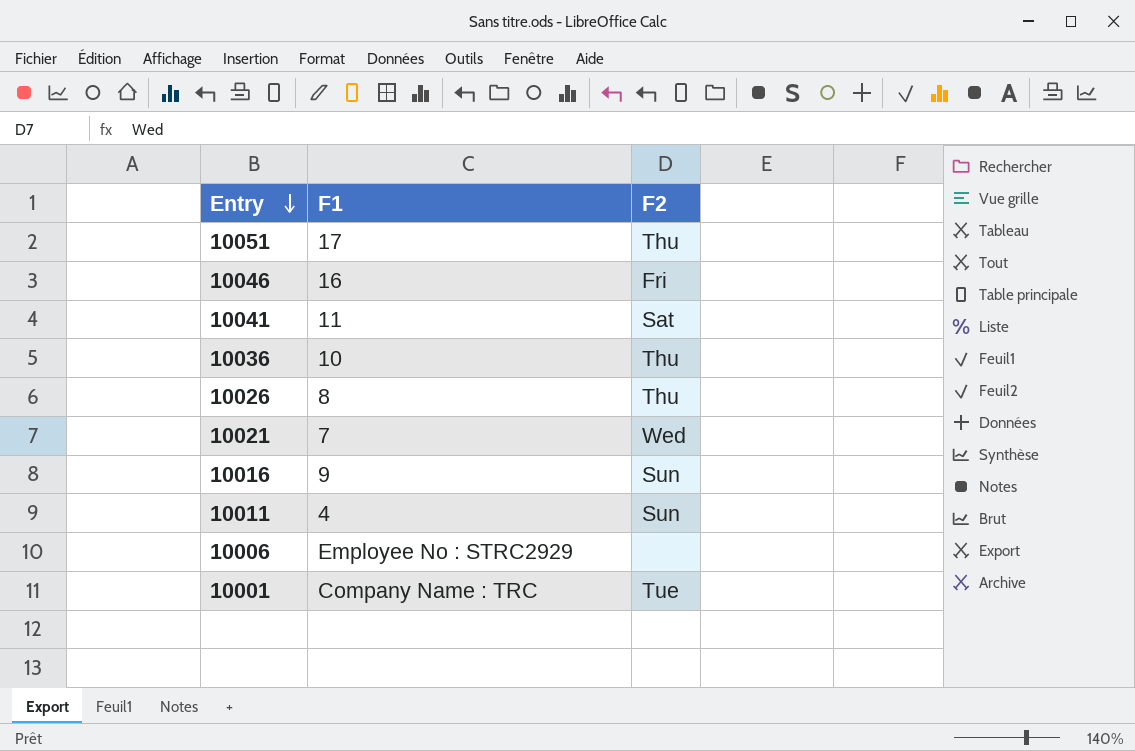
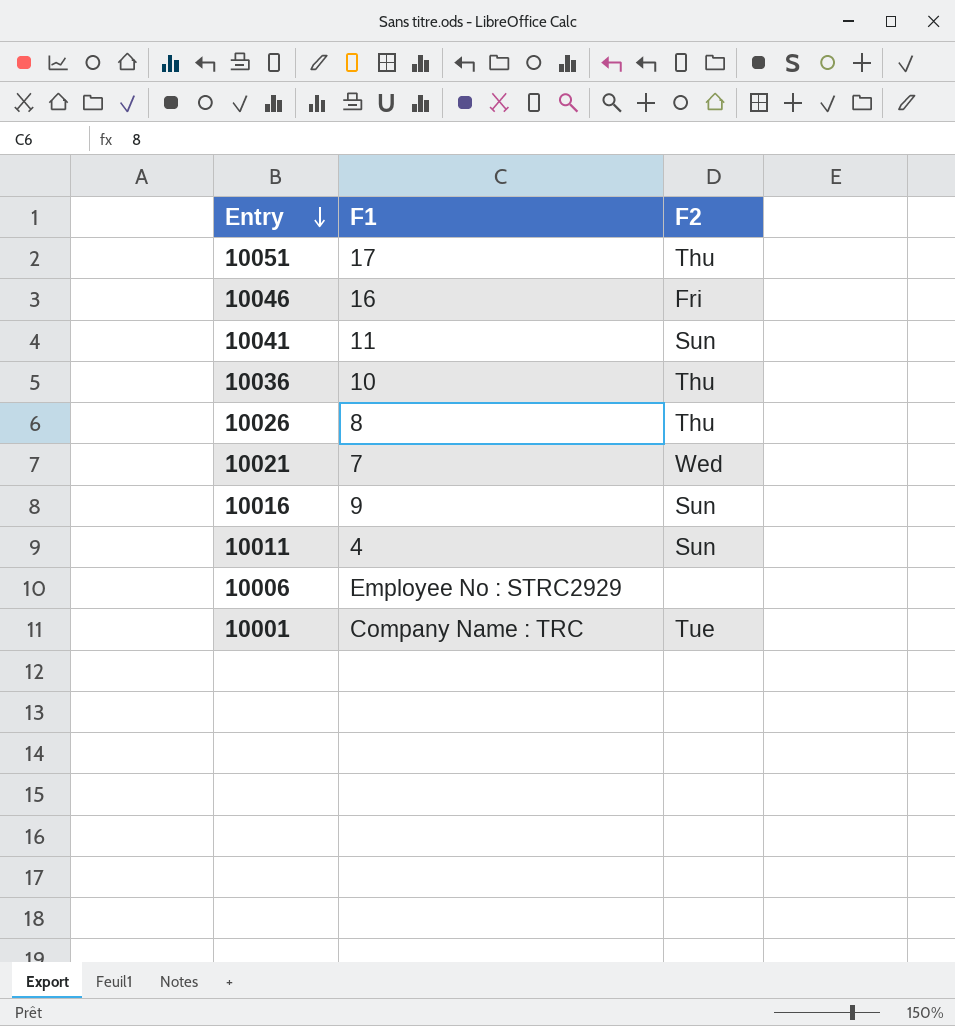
10041 | F2: Sat -> Sun

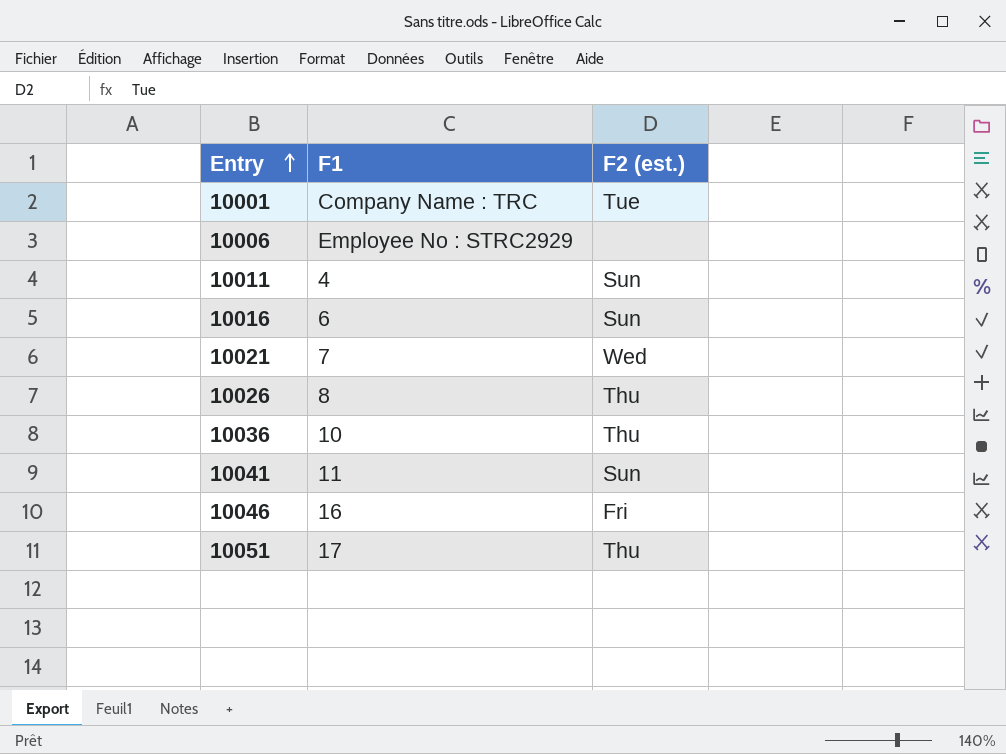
row order: Entry descending -> Entry ascending
column name: F2 -> F2 (est.)
10016 | F1: 9 -> 6

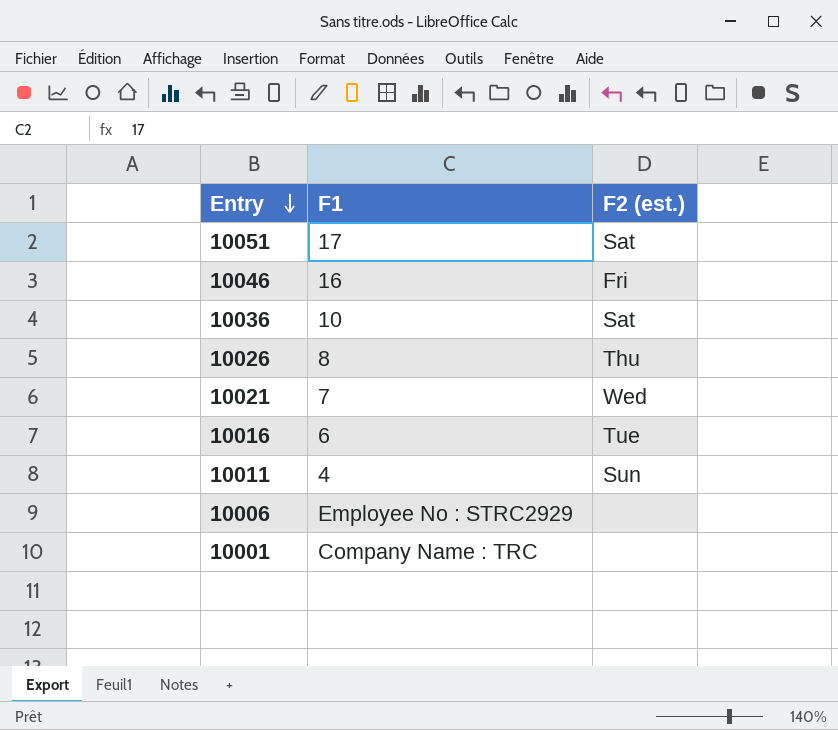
row order: Entry ascending -> Entry descending
row 10041: 11 | Sun -> none
10051 | F2 (est.): Thu -> Sat
10036 | F2 (est.): Thu -> Sat
10016 | F2 (est.): Sun -> Tue
10001 | F2 (est.): Tue -> none

